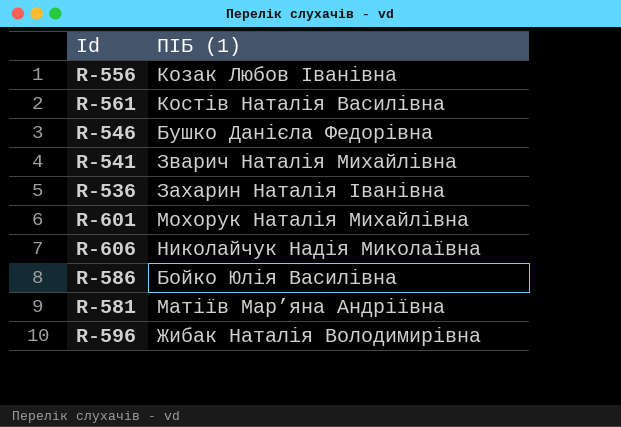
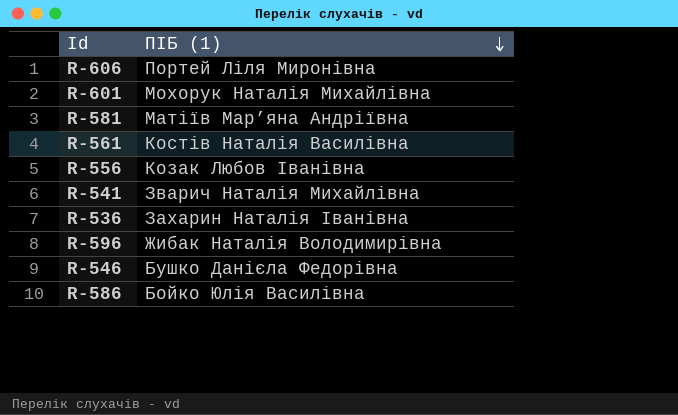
row order: none -> ПІБ (1) descending
R-606 | ПІБ (1): Николайчук Надія Миколаївна -> Портей Ліля Миронівна

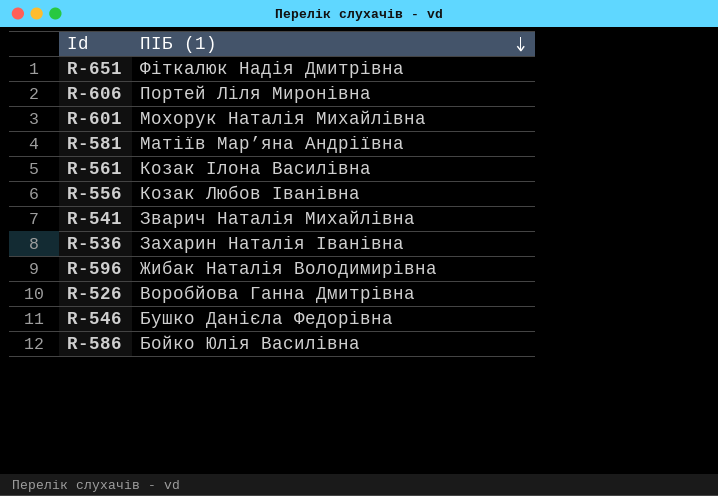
row R-651: none -> Фіткалюк Надія Дмитрівна
R-561 | ПІБ (1): Костів Наталія Василівна -> Козак Ілона Василівна
row R-526: none -> Воробйова Ганна Дмитрівна

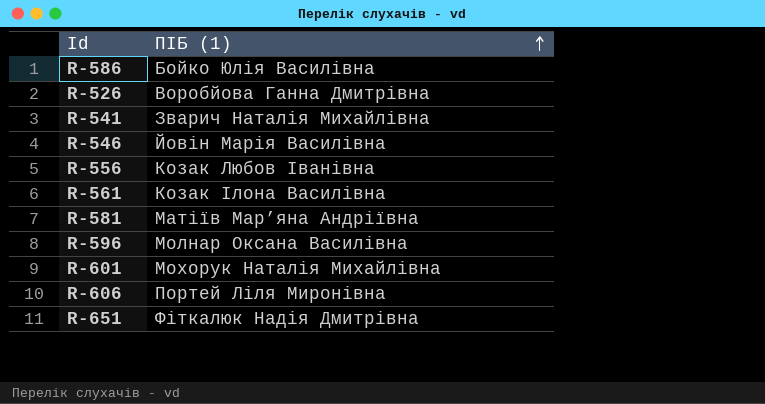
row order: ПІБ (1) descending -> ПІБ (1) ascending
row R-536: Захарин Наталія Іванівна -> none
R-546 | ПІБ (1): Бушко Данієла Федорівна -> Йовін Марія Василівна
R-596 | ПІБ (1): Жибак Наталія Володимирівна -> Молнар Оксана Василівна

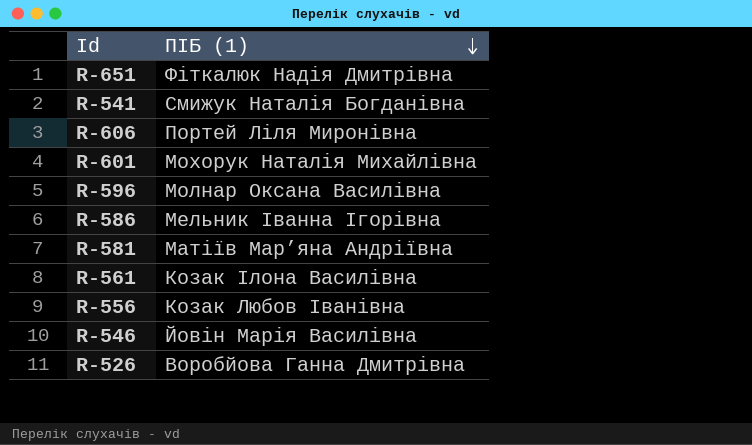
row order: ПІБ (1) ascending -> ПІБ (1) descending
R-541 | ПІБ (1): Зварич Наталія Михайлівна -> Смижук Наталія Богданівна
R-586 | ПІБ (1): Бойко Юлія Василівна -> Мельник Іванна Ігорівна

